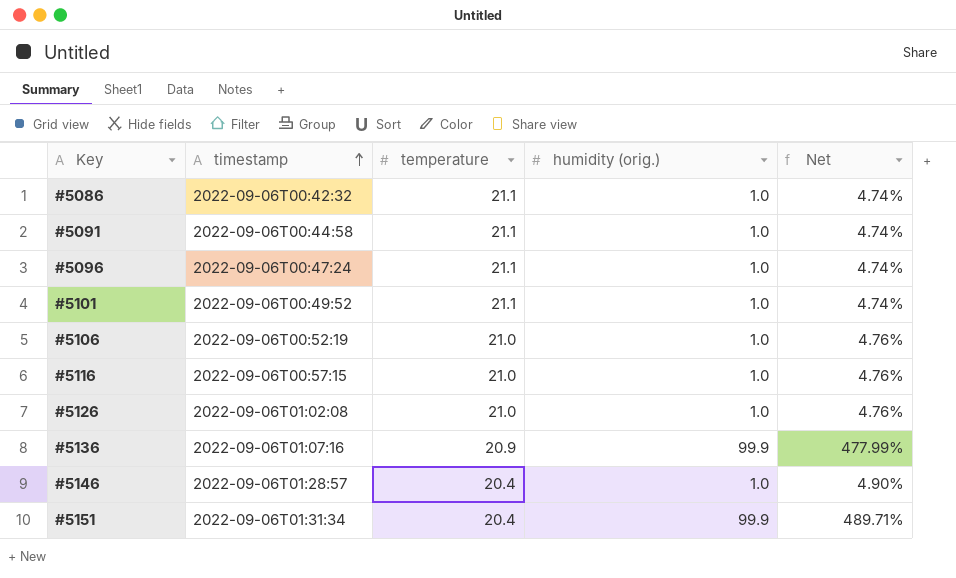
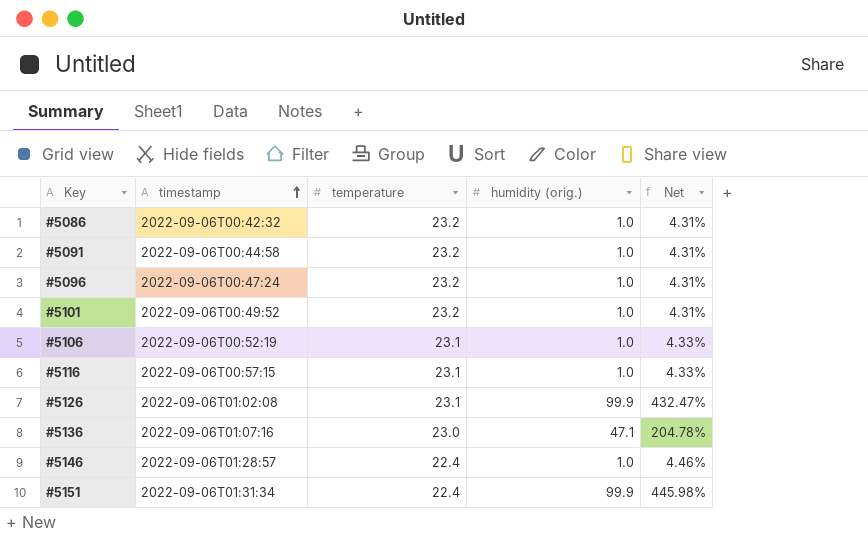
#5086 | temperature: 21.1 -> 23.2
#5086 | Net: 4.74% -> 4.31%
#5091 | temperature: 21.1 -> 23.2
#5091 | Net: 4.74% -> 4.31%
#5096 | temperature: 21.1 -> 23.2
#5096 | Net: 4.74% -> 4.31%
#5101 | temperature: 21.1 -> 23.2
#5101 | Net: 4.74% -> 4.31%
#5106 | temperature: 21.0 -> 23.1
#5106 | Net: 4.76% -> 4.33%
#5116 | temperature: 21.0 -> 23.1
#5116 | Net: 4.76% -> 4.33%
#5126 | temperature: 21.0 -> 23.1
#5126 | humidity (orig.): 1.0 -> 99.9
#5126 | Net: 4.76% -> 432.47%
#5136 | temperature: 20.9 -> 23.0
#5136 | humidity (orig.): 99.9 -> 47.1
#5136 | Net: 477.99% -> 204.78%
#5146 | temperature: 20.4 -> 22.4
#5146 | Net: 4.90% -> 4.46%
#5151 | temperature: 20.4 -> 22.4
#5151 | Net: 489.71% -> 445.98%

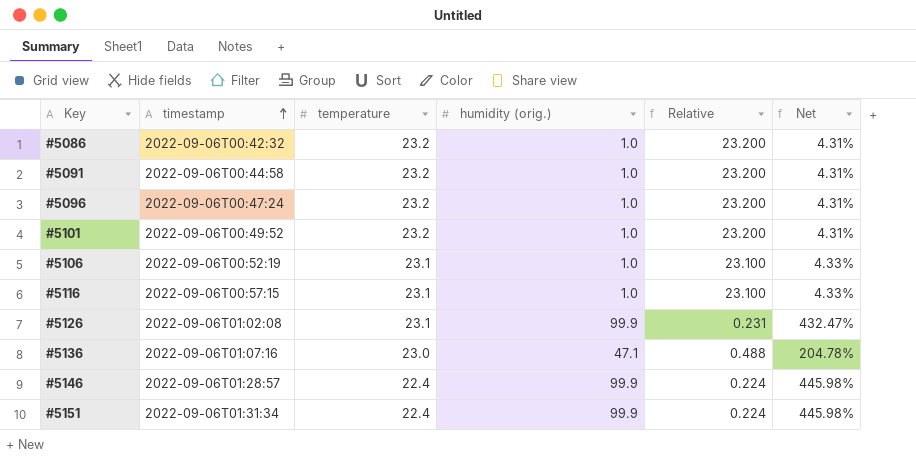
column Relative | formula: none -> [temperature] / [humidity (orig.)]
#5146 | humidity (orig.): 1.0 -> 99.9
#5146 | Net: 4.46% -> 445.98%

